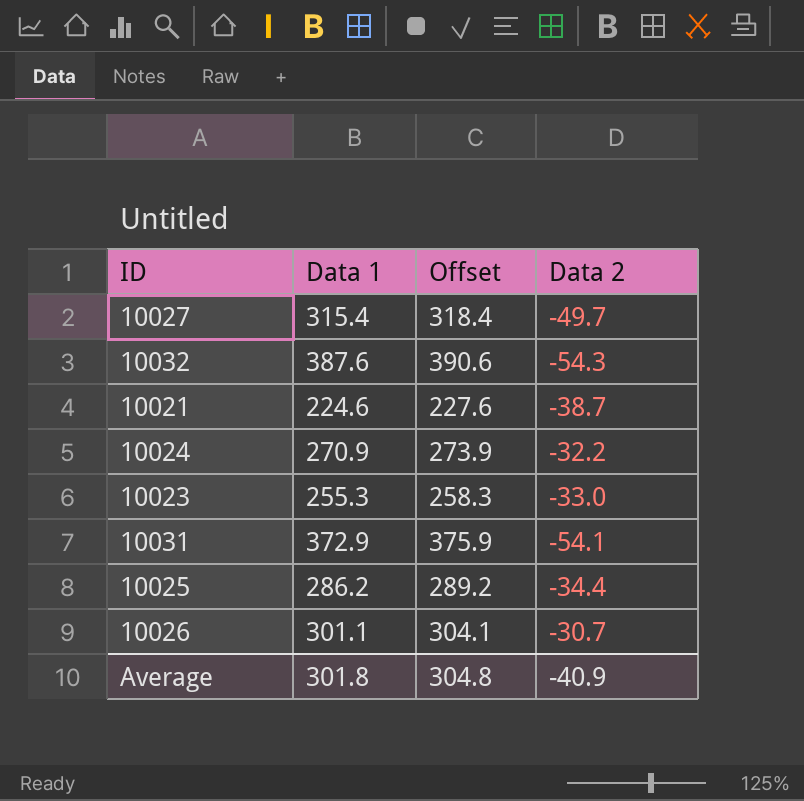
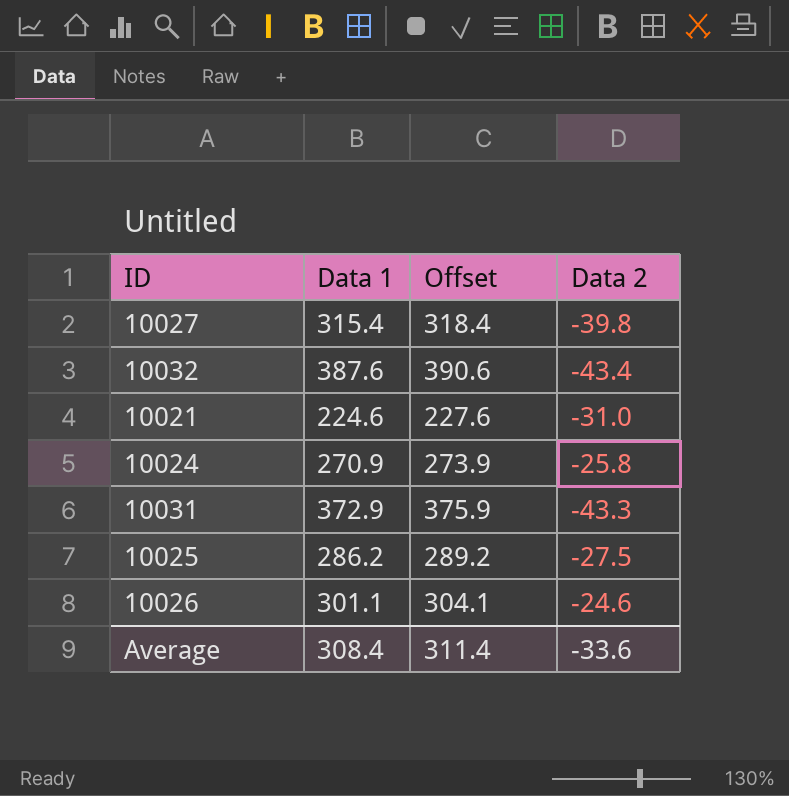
row 10023: 255.3 | 258.3 | -33.0 -> none
10027 | Data 2: -49.7 -> -39.8
10032 | Data 2: -54.3 -> -43.4
10021 | Data 2: -38.7 -> -31.0
10024 | Data 2: -32.2 -> -25.8
10031 | Data 2: -54.1 -> -43.3
10025 | Data 2: -34.4 -> -27.5
10026 | Data 2: -30.7 -> -24.6
Average | Data 1: 301.8 -> 308.4
Average | Offset: 304.8 -> 311.4
Average | Data 2: -40.9 -> -33.6

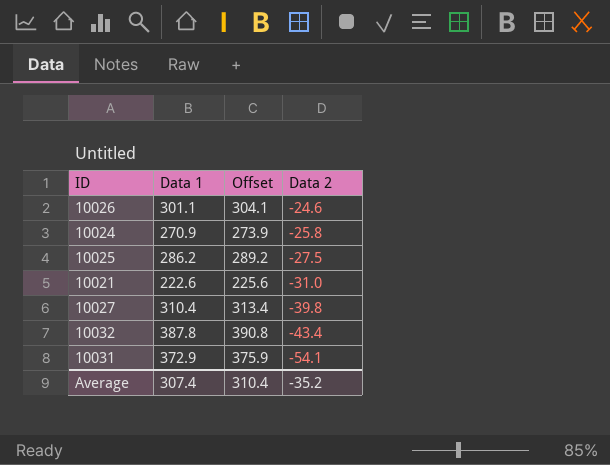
row order: none -> Data 2 descending
10021 | Data 1: 224.6 -> 222.6
10021 | Offset: 227.6 -> 225.6
10027 | Data 1: 315.4 -> 310.4
10027 | Offset: 318.4 -> 313.4
10032 | Data 1: 387.6 -> 387.8
10032 | Offset: 390.6 -> 390.8
10031 | Data 2: -43.3 -> -54.1
Average | Data 1: 308.4 -> 307.4
Average | Offset: 311.4 -> 310.4
Average | Data 2: -33.6 -> -35.2

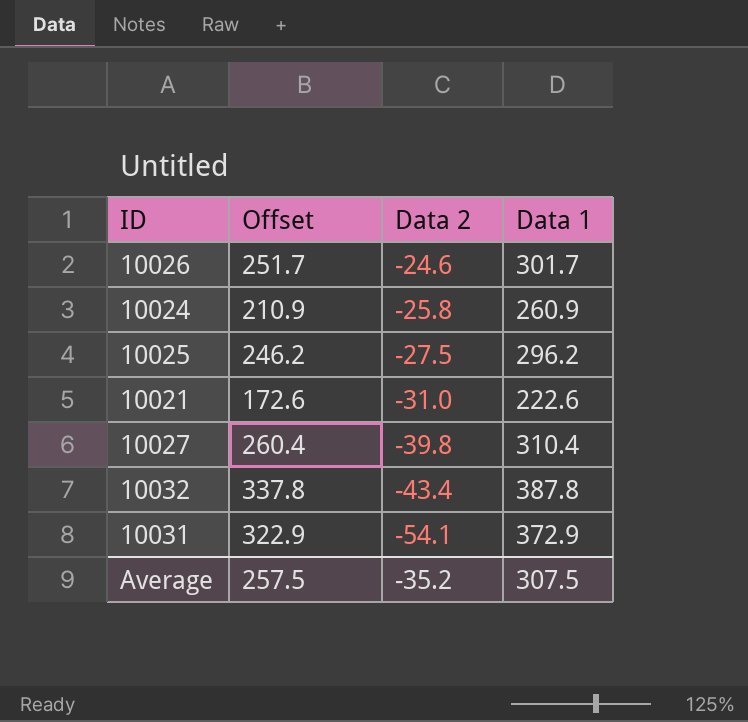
column Offset | formula: [Data 1] + 3 -> [Data 1] - 50
column Data 1 | position: 2 -> 4
10026 | Data 1: 301.1 -> 301.7
10024 | Data 1: 270.9 -> 260.9
10025 | Data 1: 286.2 -> 296.2
Average | Offset: 310.4 -> 257.5
Average | Data 1: 307.4 -> 307.5

